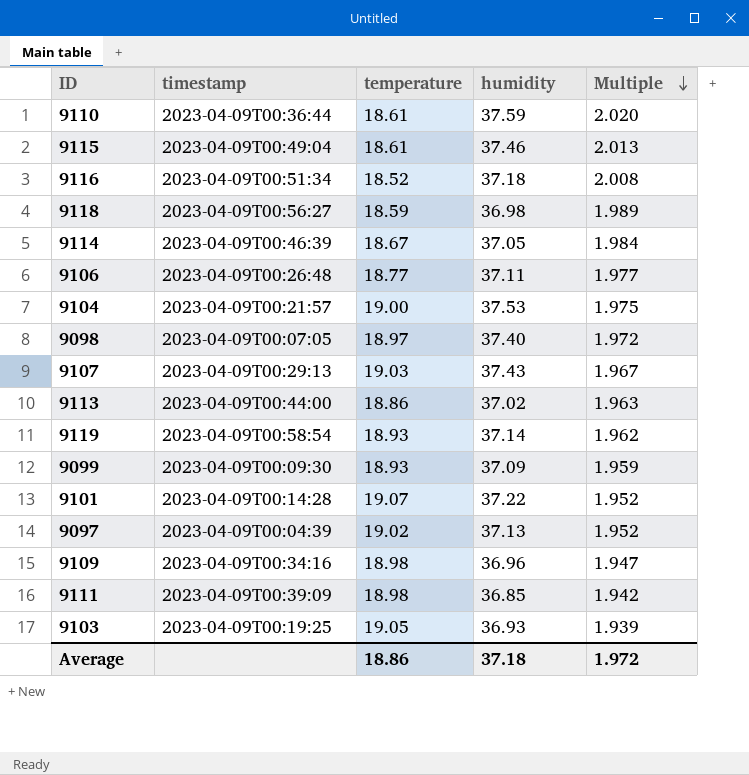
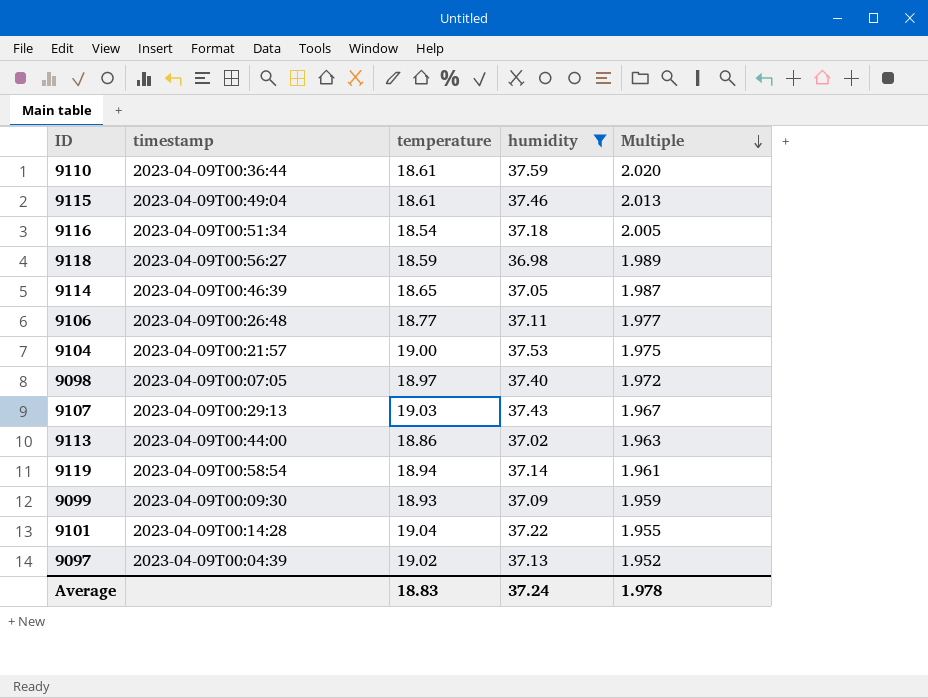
filter: none -> humidity >= 36.98
9116 | temperature: 18.52 -> 18.54
9116 | Multiple: 2.008 -> 2.005
9114 | temperature: 18.67 -> 18.65
9114 | Multiple: 1.984 -> 1.987
9119 | temperature: 18.93 -> 18.94
9119 | Multiple: 1.962 -> 1.961
9101 | temperature: 19.07 -> 19.04
9101 | Multiple: 1.952 -> 1.955
Average | temperature: 18.86 -> 18.83
Average | humidity: 37.18 -> 37.24
Average | Multiple: 1.972 -> 1.978

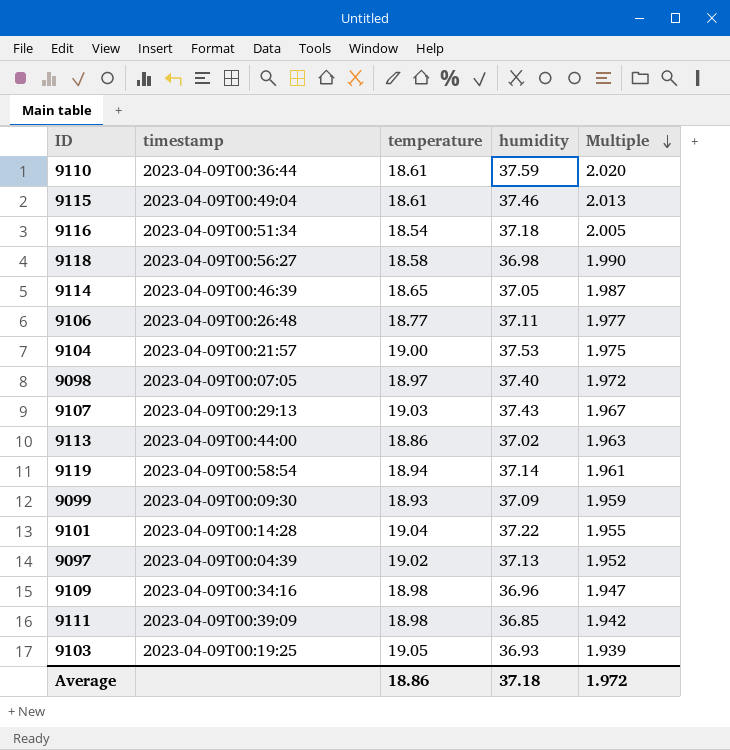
filter: humidity >= 36.98 -> none
9118 | temperature: 18.59 -> 18.58
9118 | Multiple: 1.989 -> 1.990
Average | temperature: 18.83 -> 18.86
Average | humidity: 37.24 -> 37.18
Average | Multiple: 1.978 -> 1.972

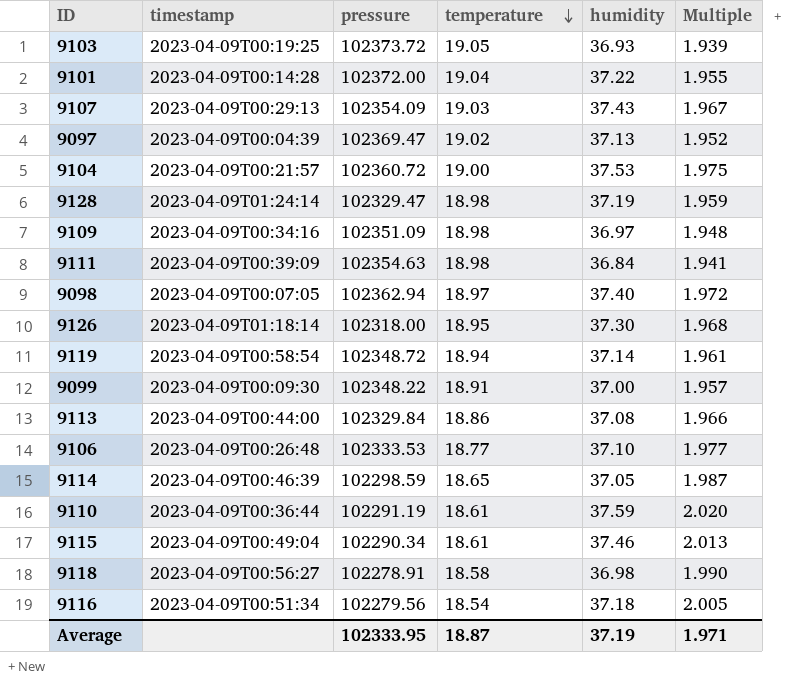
row order: Multiple descending -> temperature descending
column pressure | position: none -> 3
row 9128: none -> 2023-04-09T01:24:14 | 102329.47 | 18.98 | 37.19 | 1.959
9109 | humidity: 36.96 -> 36.97
9109 | Multiple: 1.947 -> 1.948
9111 | humidity: 36.85 -> 36.84
9111 | Multiple: 1.942 -> 1.941
row 9126: none -> 2023-04-09T01:18:14 | 102318.00 | 18.95 | 37.30 | 1.968
9099 | temperature: 18.93 -> 18.91
9099 | humidity: 37.09 -> 37.00
9099 | Multiple: 1.959 -> 1.957
9113 | humidity: 37.02 -> 37.08
9113 | Multiple: 1.963 -> 1.966
9106 | humidity: 37.11 -> 37.10
Average | temperature: 18.86 -> 18.87
Average | humidity: 37.18 -> 37.19
Average | Multiple: 1.972 -> 1.971

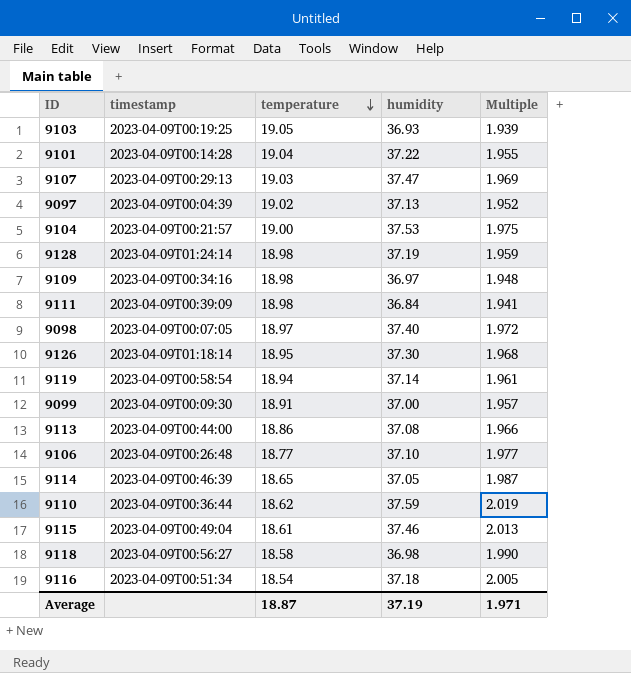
column pressure | position: 3 -> none
9107 | humidity: 37.43 -> 37.47
9107 | Multiple: 1.967 -> 1.969
9110 | temperature: 18.61 -> 18.62
9110 | Multiple: 2.020 -> 2.019

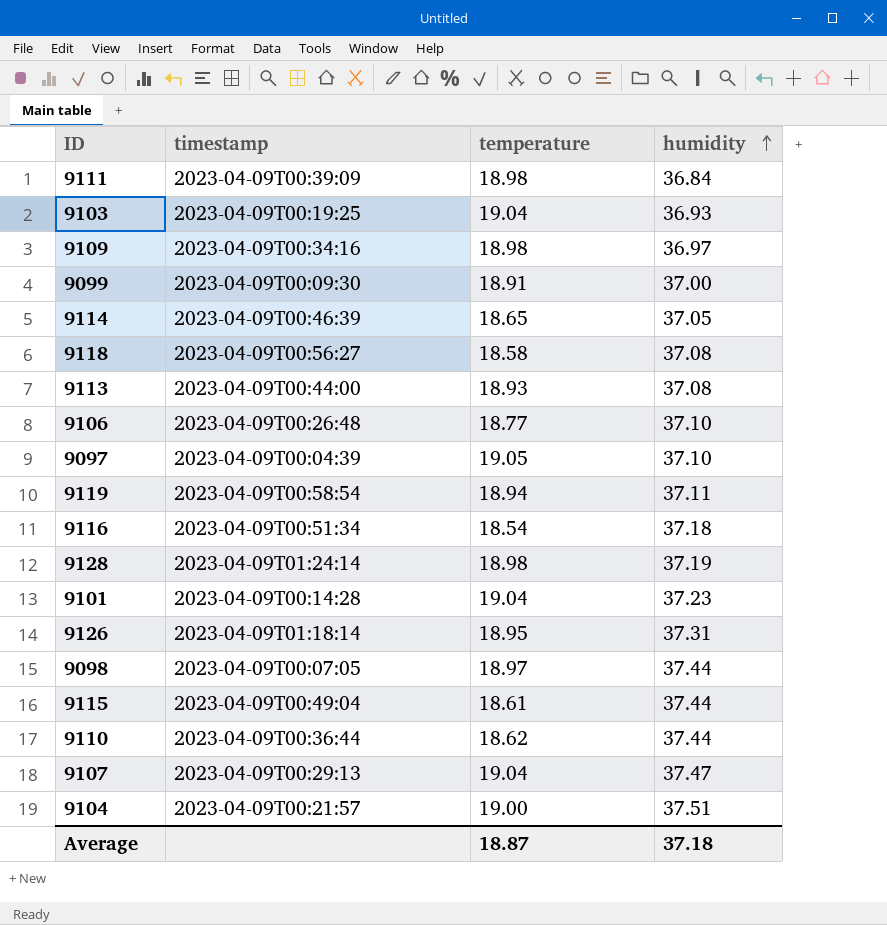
row order: temperature descending -> humidity ascending
column Multiple | formula: [humidity] / [temperature] -> none
9103 | temperature: 19.05 -> 19.04
9118 | humidity: 36.98 -> 37.08
9113 | temperature: 18.86 -> 18.93
9097 | temperature: 19.02 -> 19.05
9097 | humidity: 37.13 -> 37.10
9119 | humidity: 37.14 -> 37.11
9101 | humidity: 37.22 -> 37.23
9126 | humidity: 37.30 -> 37.31
9098 | humidity: 37.40 -> 37.44
9115 | humidity: 37.46 -> 37.44
9110 | humidity: 37.59 -> 37.44
9107 | temperature: 19.03 -> 19.04
9104 | humidity: 37.53 -> 37.51
Average | humidity: 37.19 -> 37.18

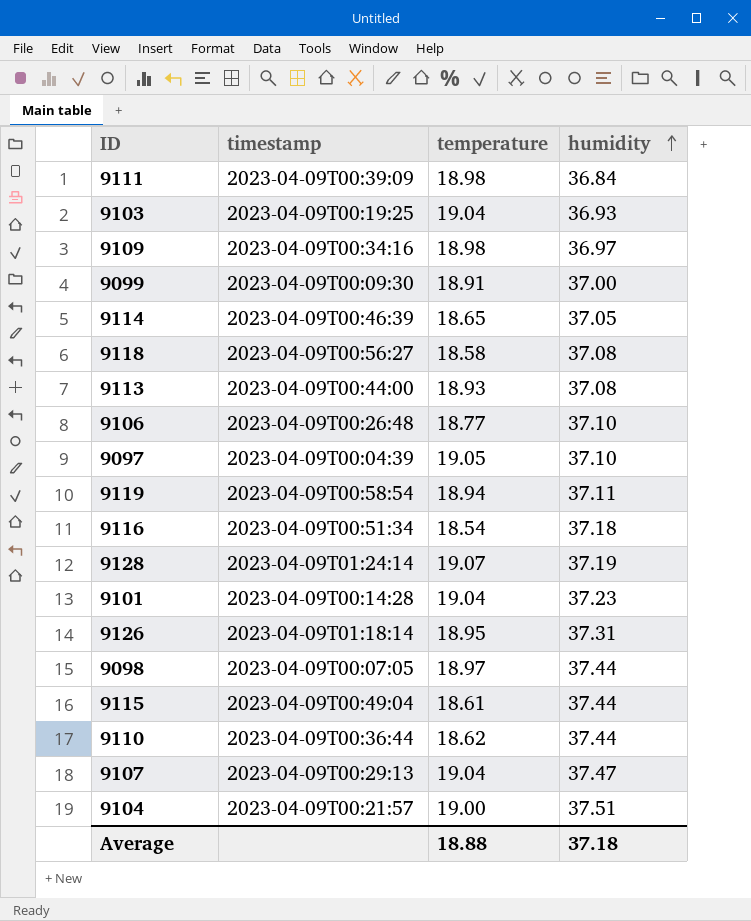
9128 | temperature: 18.98 -> 19.07
Average | temperature: 18.87 -> 18.88

